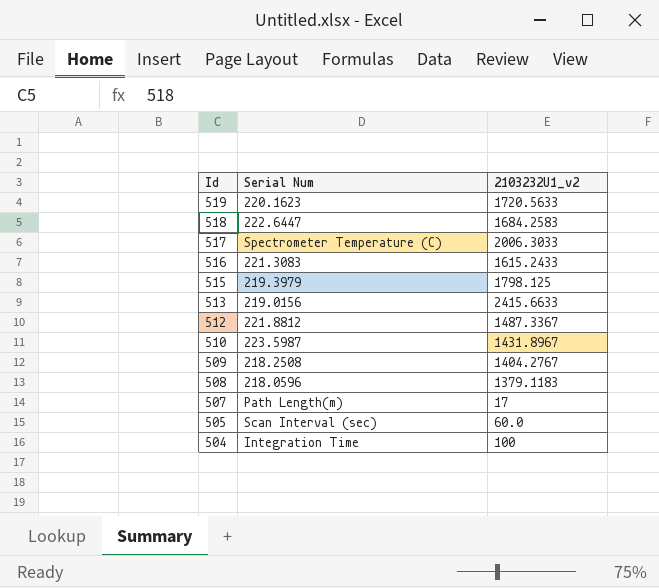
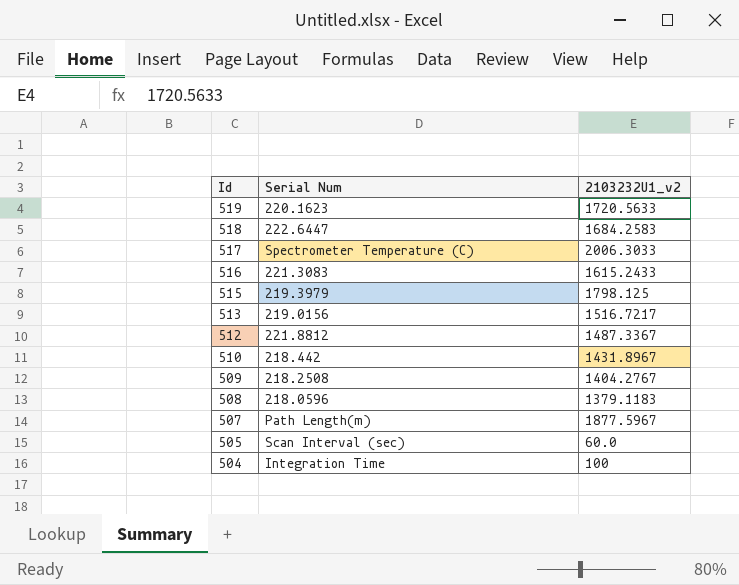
513 | 2103232U1_v2: 2415.6633 -> 1516.7217
510 | Serial Num: 223.5987 -> 218.442
507 | 2103232U1_v2: 17 -> 1877.5967

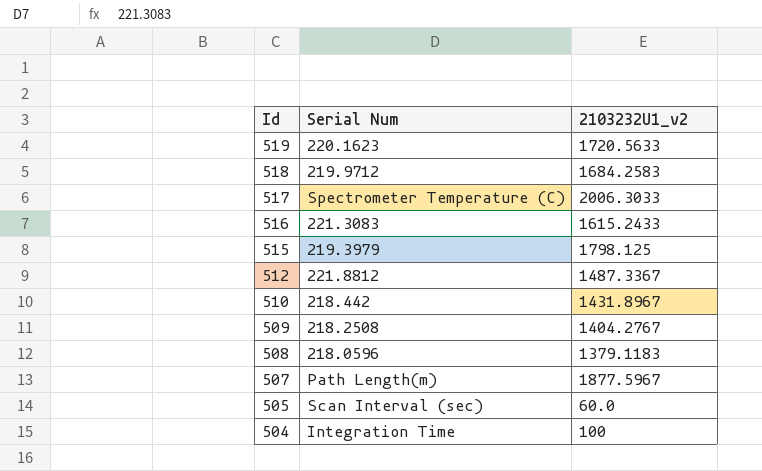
row 513: 219.0156 | 1516.7217 -> none
518 | Serial Num: 222.6447 -> 219.9712

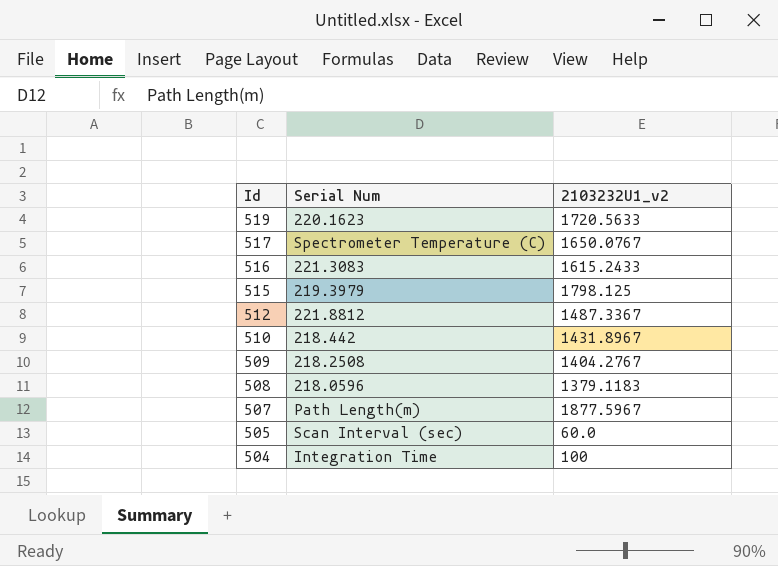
row 518: 219.9712 | 1684.2583 -> none
517 | 2103232U1_v2: 2006.3033 -> 1650.0767

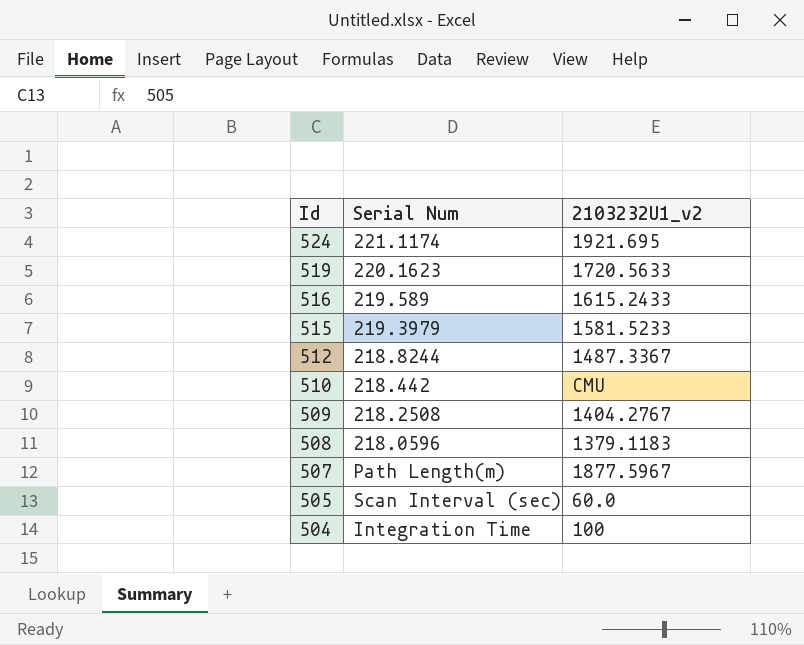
row 517: Spectrometer Temperature (C) | 1650.0767 -> none
row 524: none -> 221.1174 | 1921.695
516 | Serial Num: 221.3083 -> 219.589
515 | 2103232U1_v2: 1798.125 -> 1581.5233
512 | Serial Num: 221.8812 -> 218.8244
510 | 2103232U1_v2: 1431.8967 -> CMU

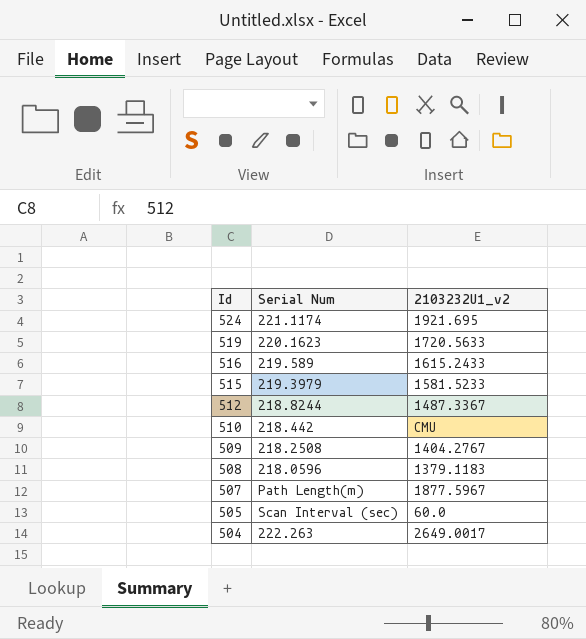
504 | Serial Num: Integration Time -> 222.263
504 | 2103232U1_v2: 100 -> 2649.0017

